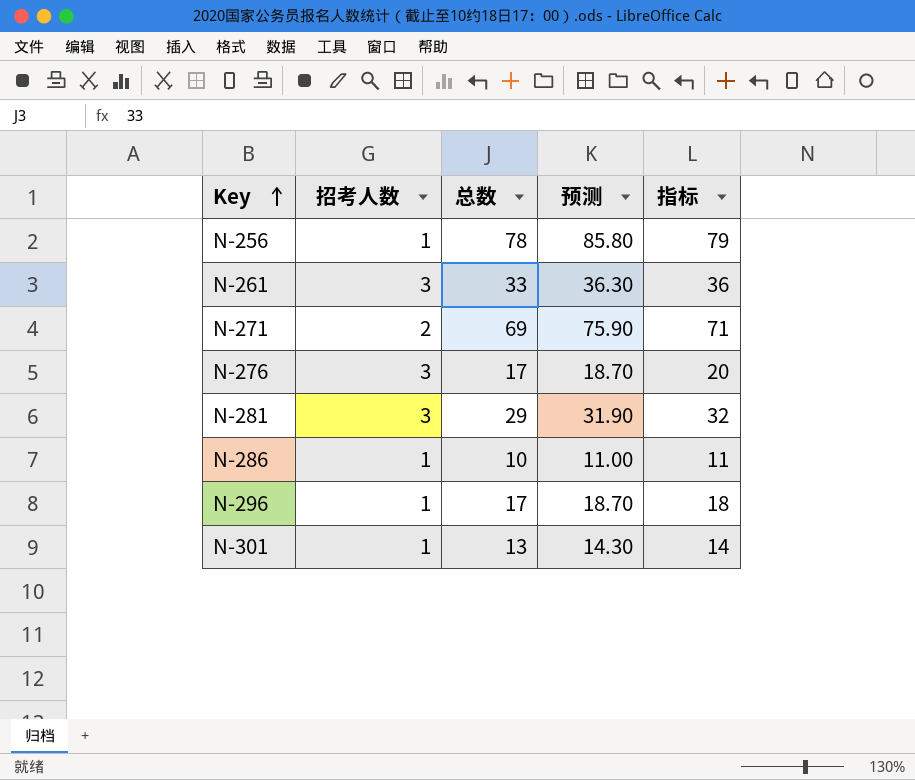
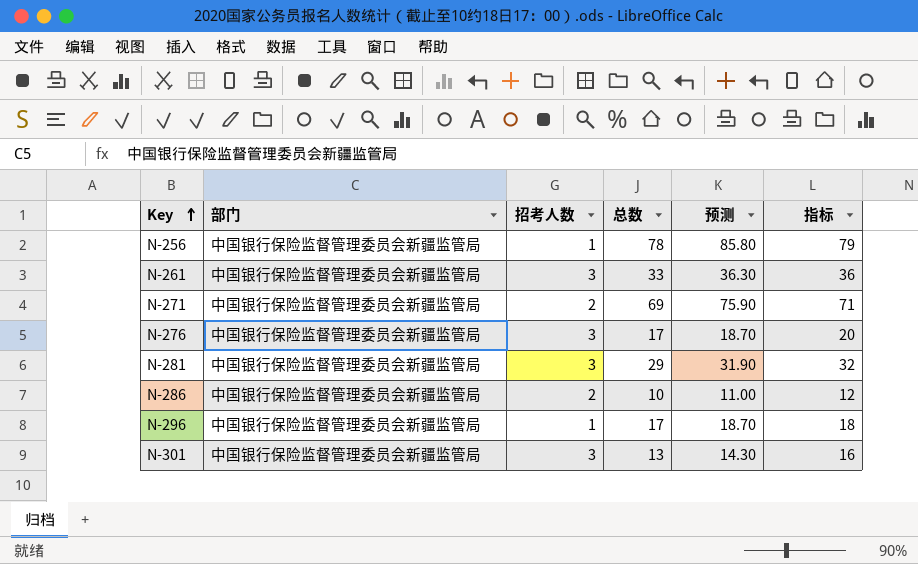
column 部门 | position: none -> 2
N-286 | 招考人数: 1 -> 2
N-286 | 指标: 11 -> 12
N-301 | 招考人数: 1 -> 3
N-301 | 指标: 14 -> 16

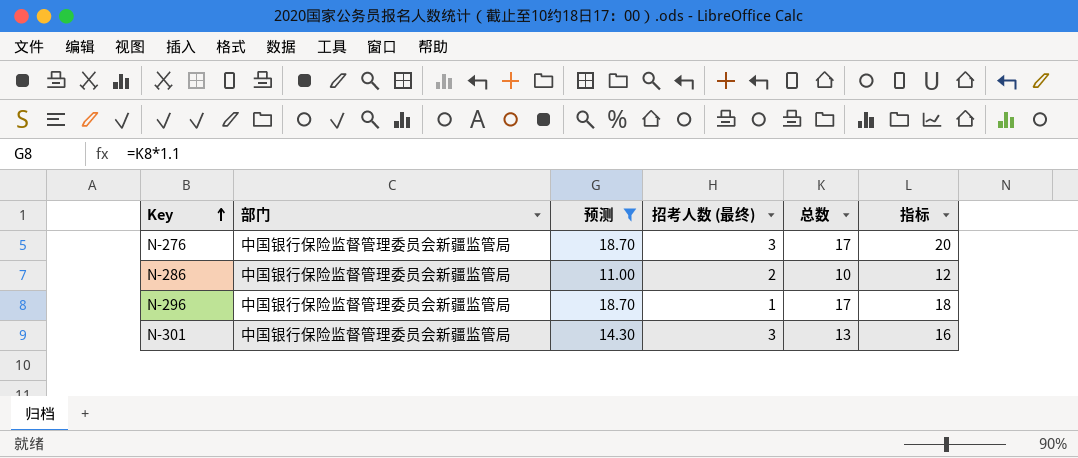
filter: none -> 预测 <= 18.70
column 预测 | position: 5 -> 3
column name: 招考人数 -> 招考人数 (最终)

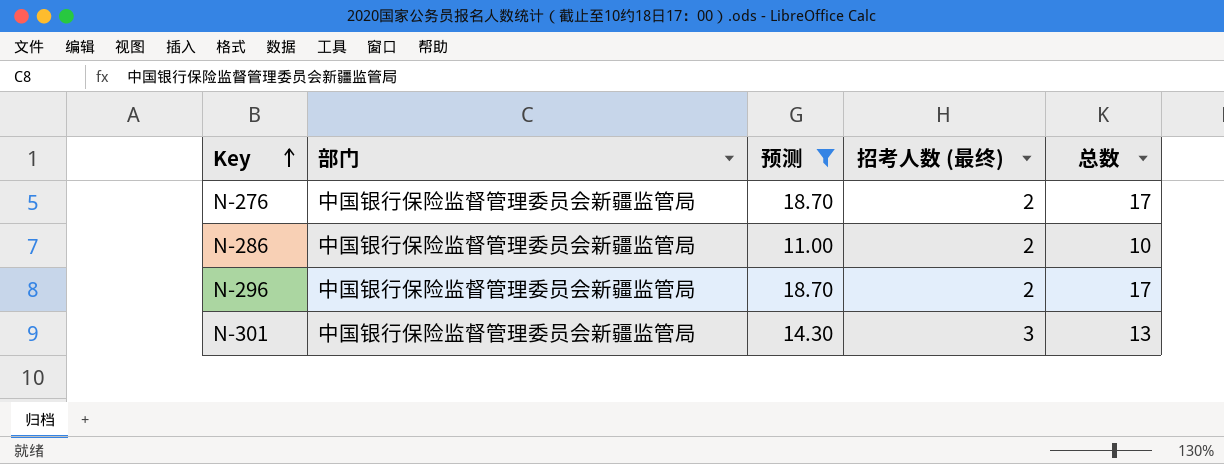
column 指标 | formula: [招考人数 (最终)] + [总数] -> none
N-276 | 招考人数 (最终): 3 -> 2
N-296 | 招考人数 (最终): 1 -> 2

